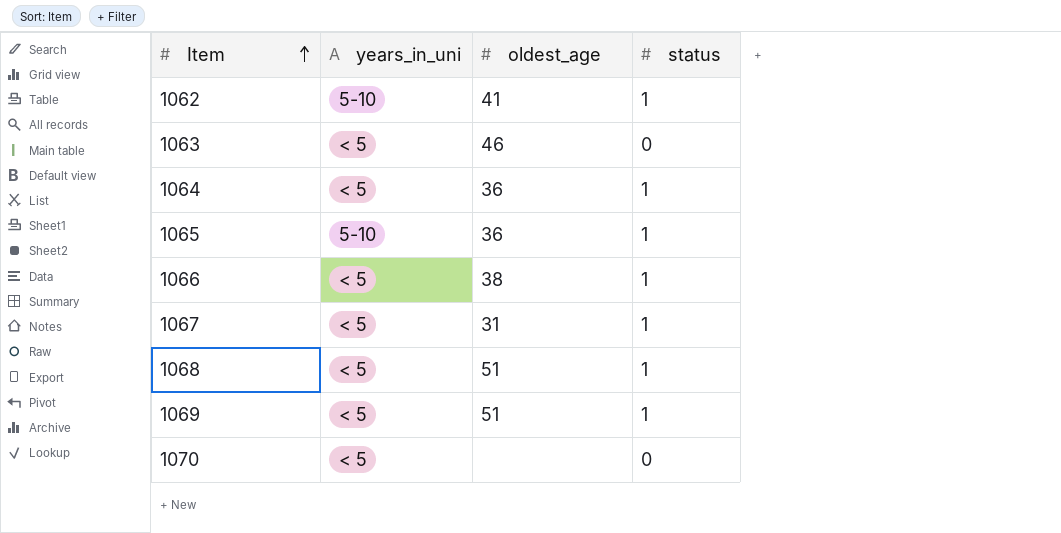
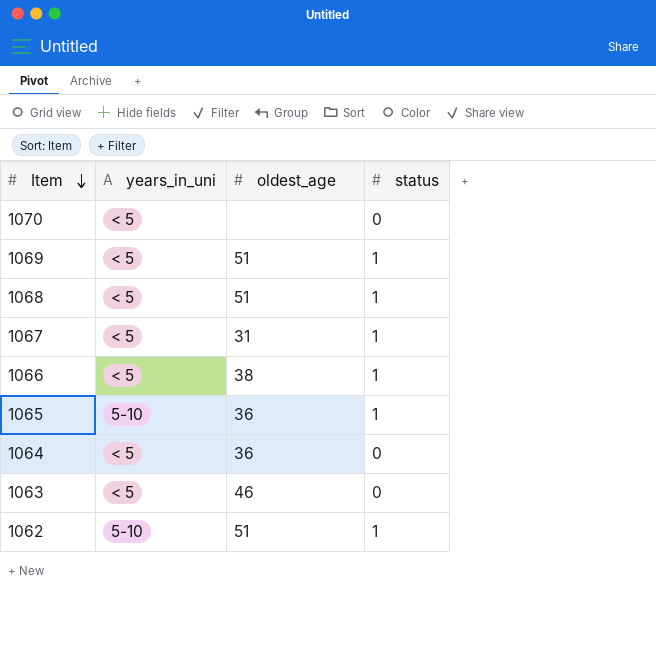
row order: Item ascending -> Item descending
1064 | status: 1 -> 0
1062 | oldest_age: 41 -> 51

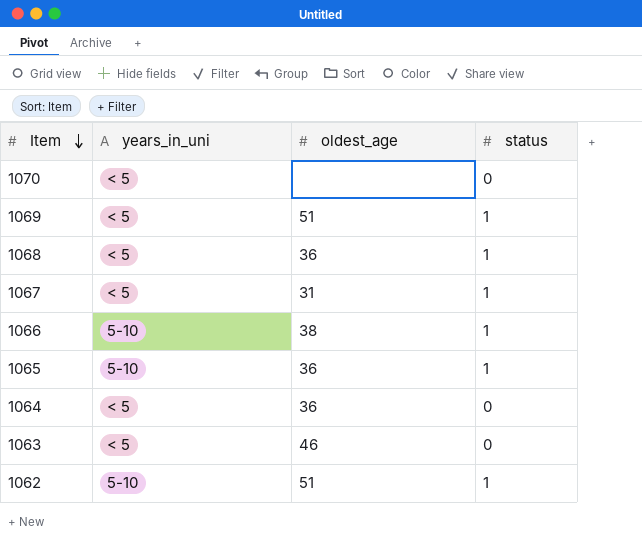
1068 | oldest_age: 51 -> 36
1066 | years_in_uni: < 5 -> 5-10

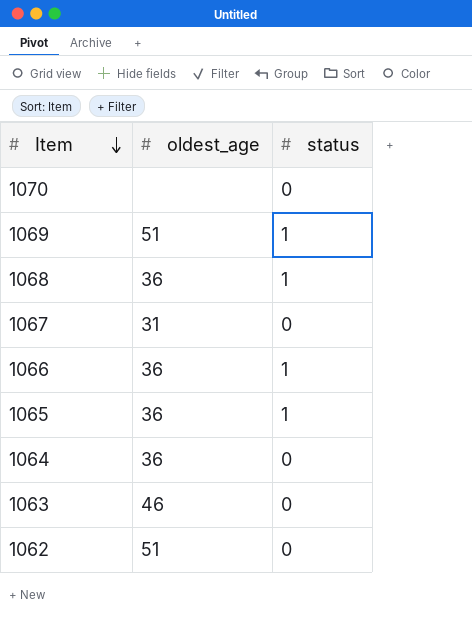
column years_in_uni | position: 2 -> none
1067 | status: 1 -> 0
1066 | oldest_age: 38 -> 36
1062 | status: 1 -> 0

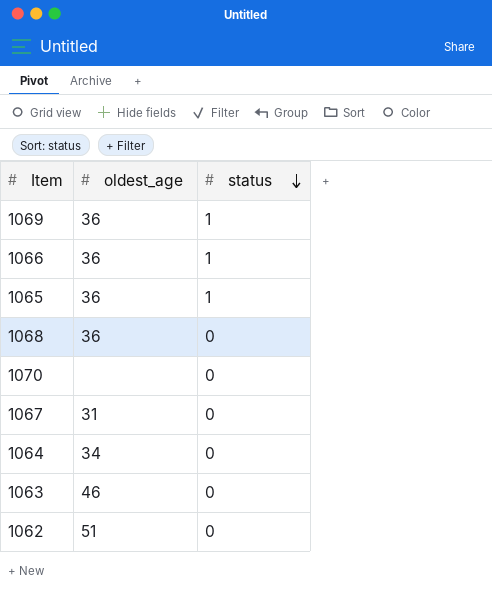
row order: Item descending -> status descending
1069 | oldest_age: 51 -> 36
1068 | status: 1 -> 0
1064 | oldest_age: 36 -> 34

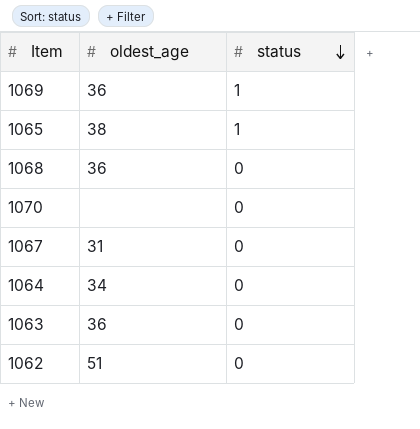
row 1066: 36 | 1 -> none
1065 | oldest_age: 36 -> 38
1063 | oldest_age: 46 -> 36

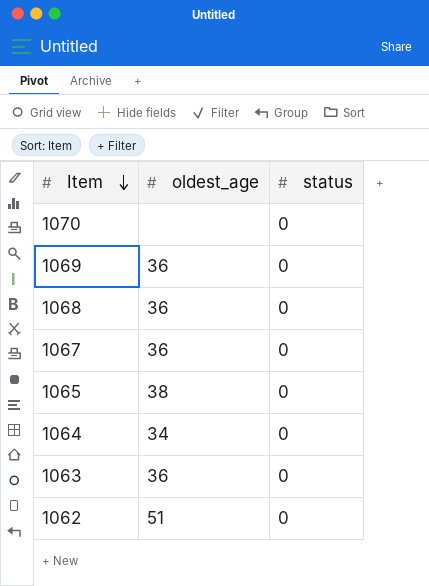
row order: status descending -> Item descending
1069 | status: 1 -> 0
1067 | oldest_age: 31 -> 36
1065 | status: 1 -> 0

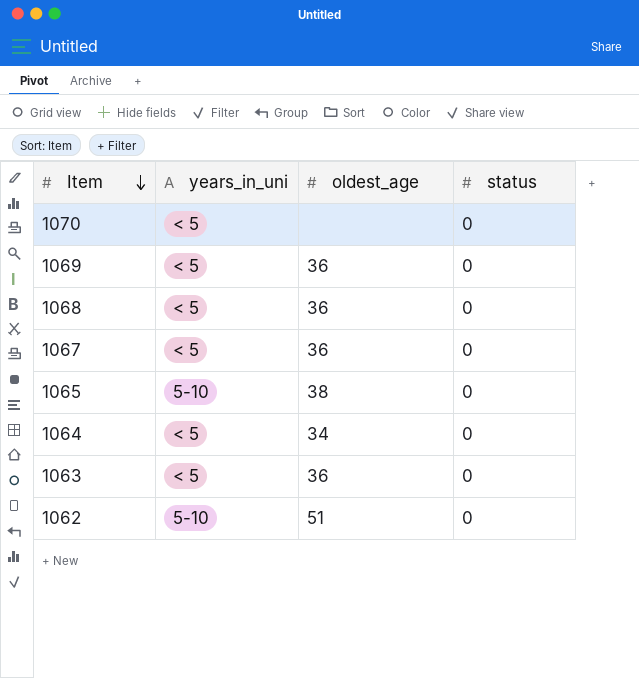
column years_in_uni | position: none -> 2

